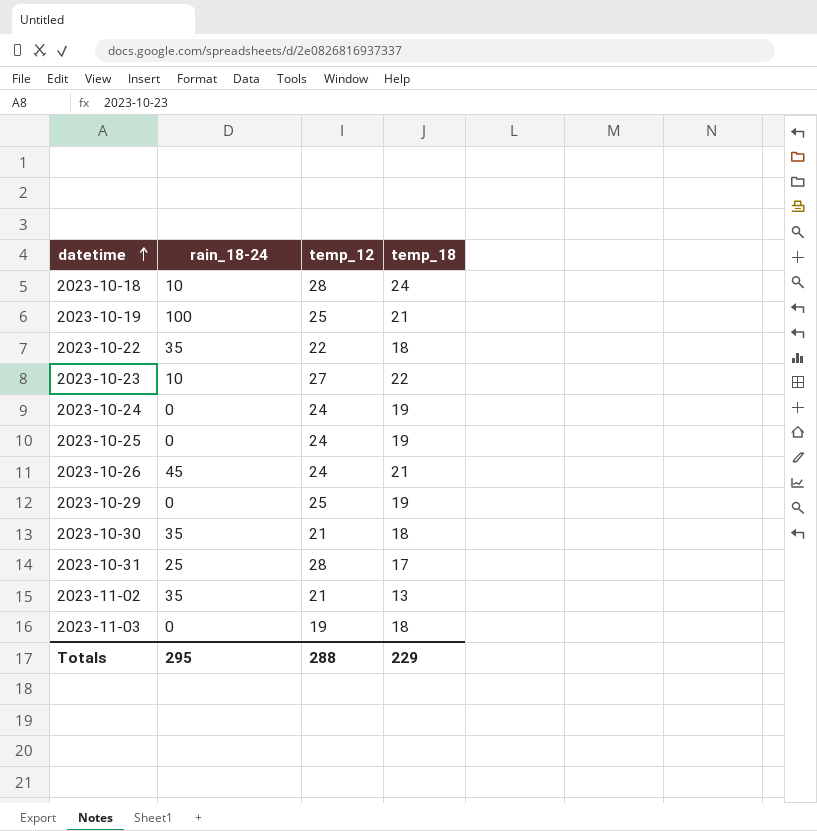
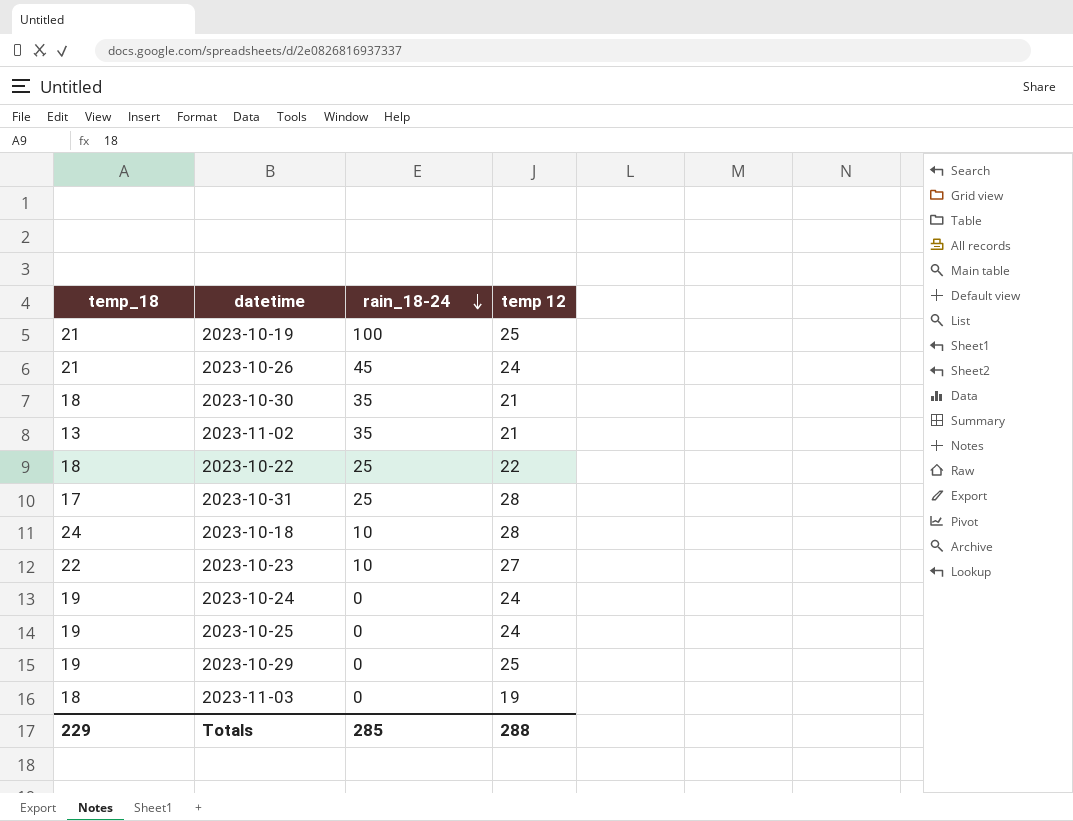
row order: datetime ascending -> rain_18-24 descending
column temp_18 | position: 4 -> 1
column name: temp_12 -> temp 12
2023-10-22 | rain_18-24: 35 -> 25
Totals | rain_18-24: 295 -> 285

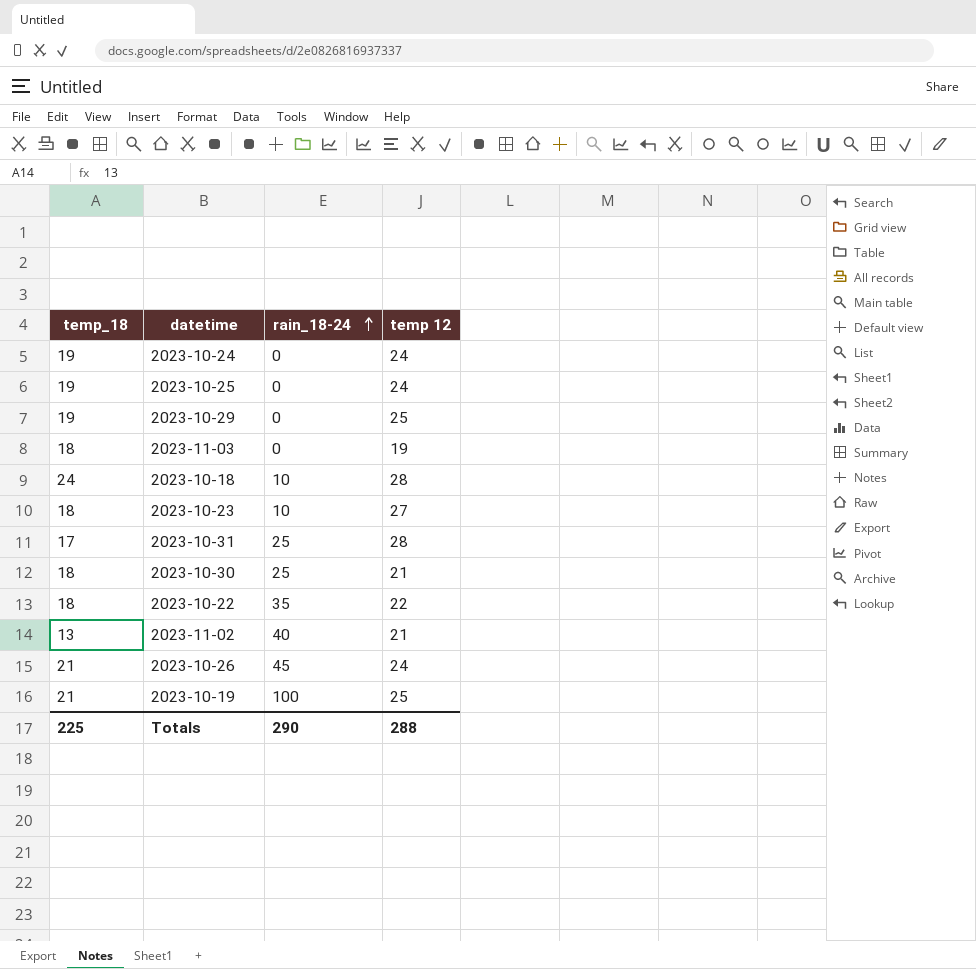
row order: rain_18-24 descending -> rain_18-24 ascending
2023-10-23 | temp_18: 22 -> 18
2023-10-30 | rain_18-24: 35 -> 25
2023-10-22 | rain_18-24: 25 -> 35
2023-11-02 | rain_18-24: 35 -> 40
Totals | temp_18: 229 -> 225
Totals | rain_18-24: 285 -> 290

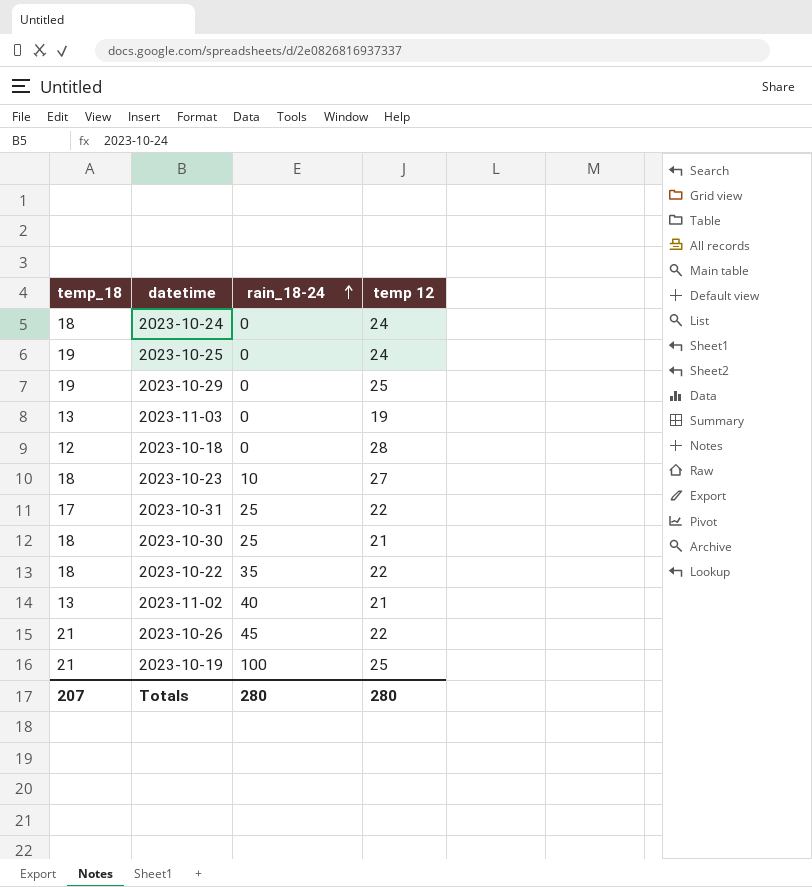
2023-10-24 | temp_18: 19 -> 18
2023-11-03 | temp_18: 18 -> 13
2023-10-18 | temp_18: 24 -> 12
2023-10-18 | rain_18-24: 10 -> 0
2023-10-31 | temp 12: 28 -> 22
2023-10-26 | temp 12: 24 -> 22
Totals | temp_18: 225 -> 207
Totals | rain_18-24: 290 -> 280
Totals | temp 12: 288 -> 280

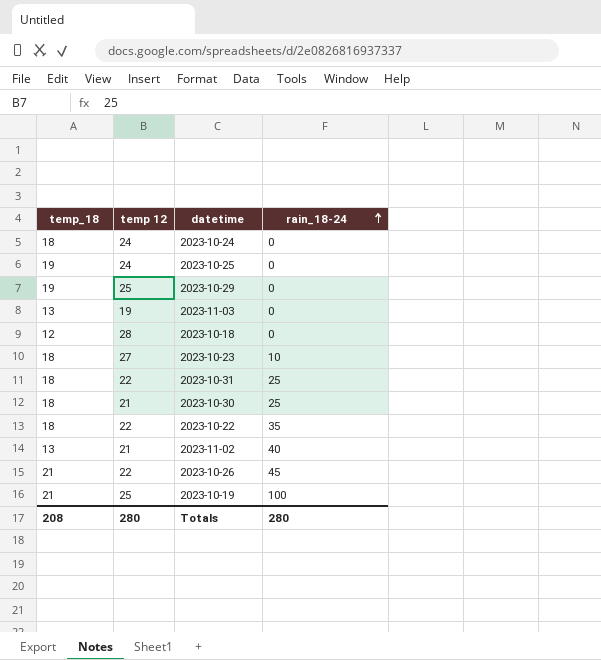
column temp 12 | position: 4 -> 2
2023-10-31 | temp_18: 17 -> 18
Totals | temp_18: 207 -> 208

